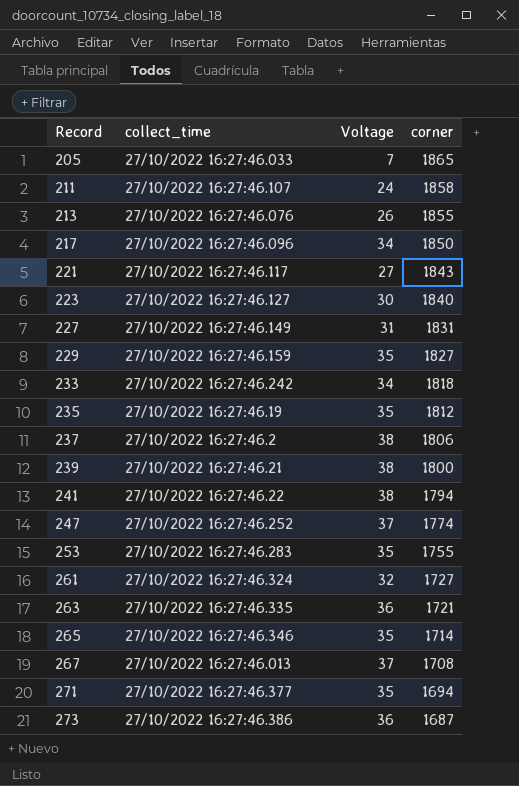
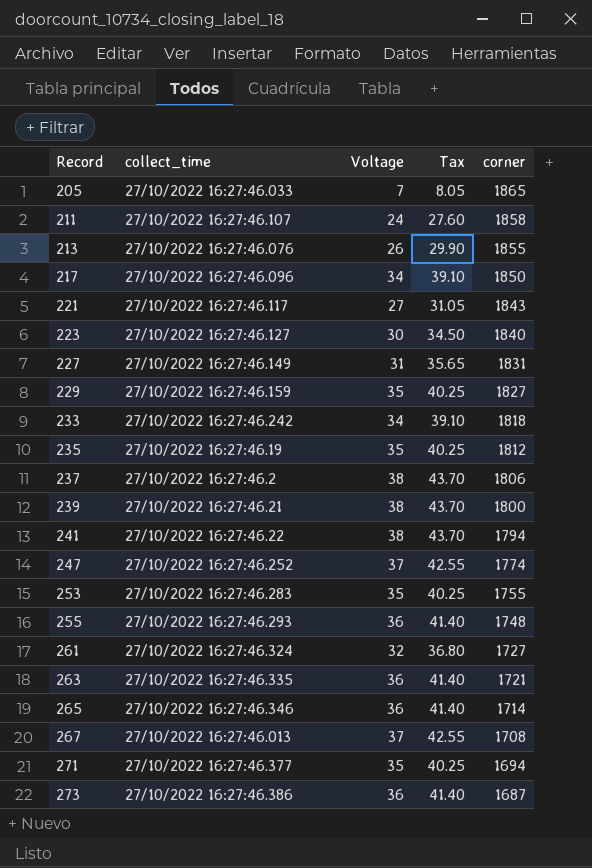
column Tax | formula: none -> [Voltage] * 1.15
row 255: none -> 27/10/2022 16:27:46.293 | 36 | 41.40 | 1748
265 | Voltage: 35 -> 36

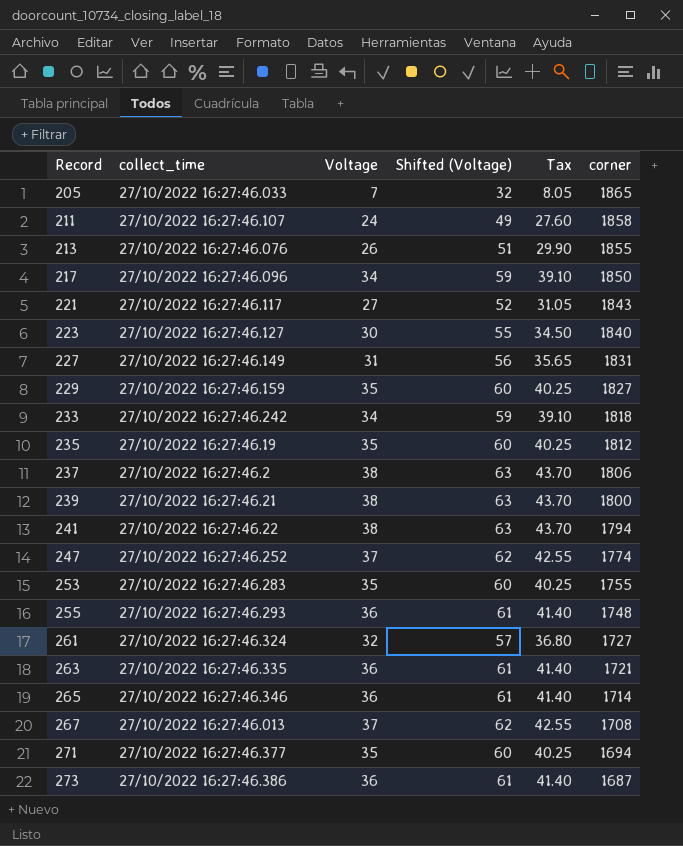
column Shifted (Voltage) | formula: none -> [Voltage] + 25

